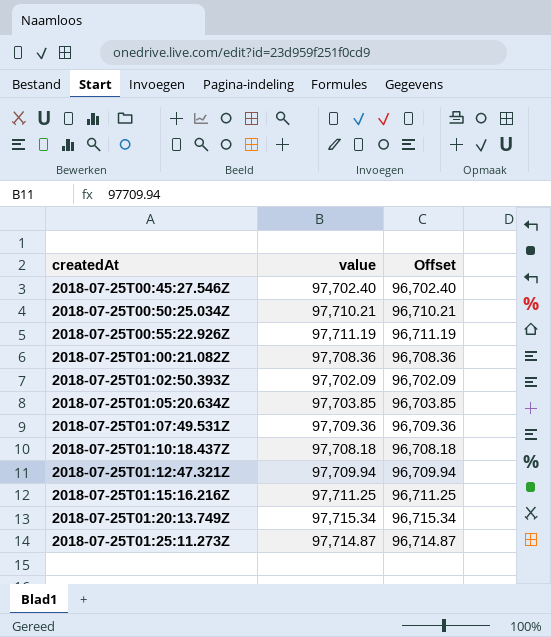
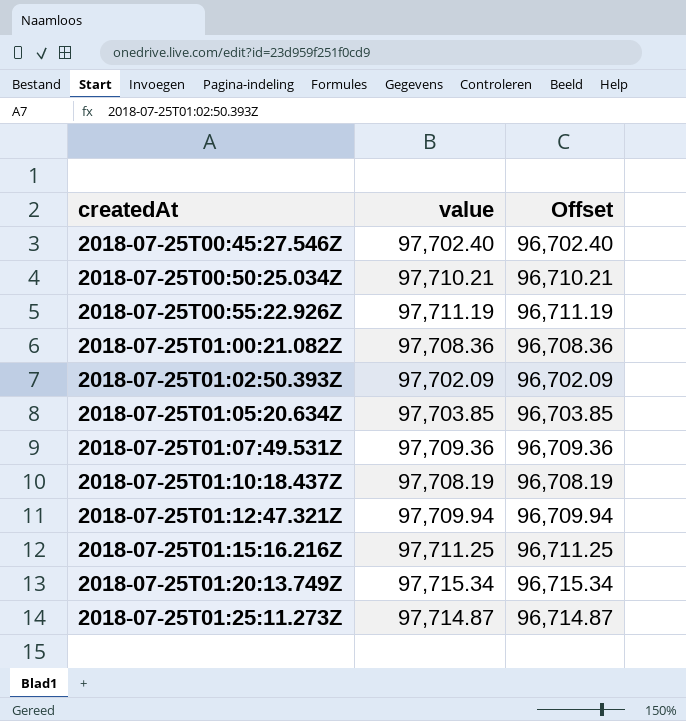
2018-07-25T01:10:18.437Z | value: 97,708.18 -> 97,708.19
2018-07-25T01:10:18.437Z | Offset: 96,708.18 -> 96,708.19

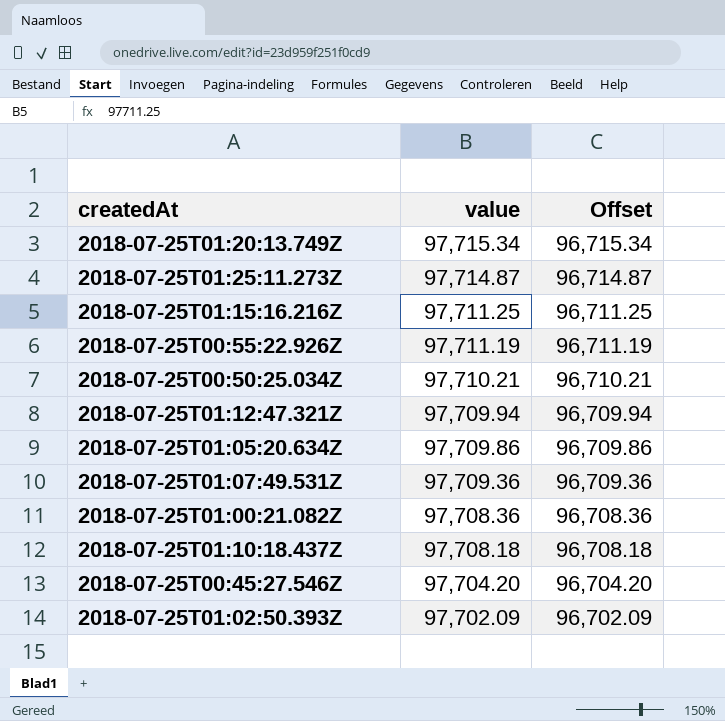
row order: createdAt ascending -> value descending
2018-07-25T01:05:20.634Z | value: 97,703.85 -> 97,709.86
2018-07-25T01:05:20.634Z | Offset: 96,703.85 -> 96,709.86
2018-07-25T01:10:18.437Z | value: 97,708.19 -> 97,708.18
2018-07-25T01:10:18.437Z | Offset: 96,708.19 -> 96,708.18
2018-07-25T00:45:27.546Z | value: 97,702.40 -> 97,704.20
2018-07-25T00:45:27.546Z | Offset: 96,702.40 -> 96,704.20

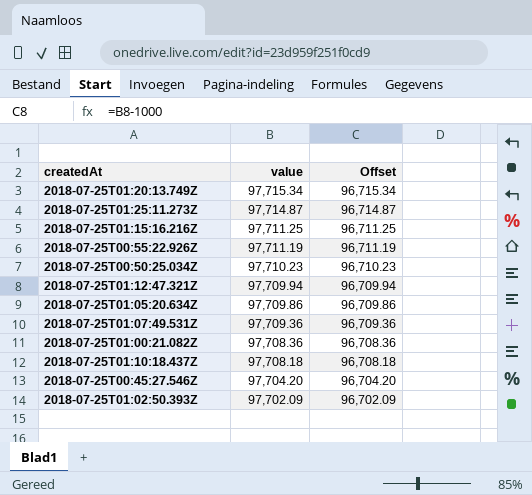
2018-07-25T00:50:25.034Z | value: 97,710.21 -> 97,710.23
2018-07-25T00:50:25.034Z | Offset: 96,710.21 -> 96,710.23

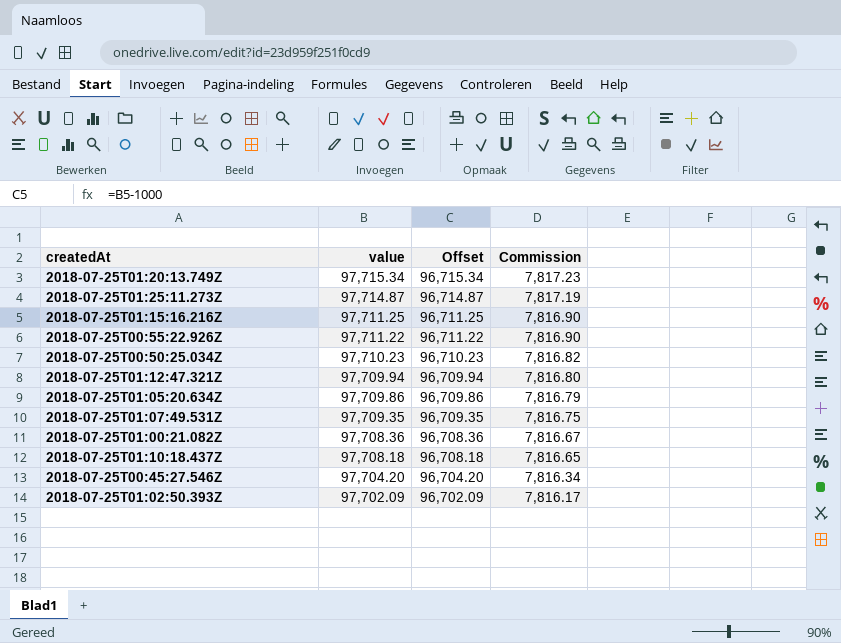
column Commission | formula: none -> [value] * 0.08
2018-07-25T00:55:22.926Z | value: 97,711.19 -> 97,711.22
2018-07-25T00:55:22.926Z | Offset: 96,711.19 -> 96,711.22
2018-07-25T01:07:49.531Z | value: 97,709.36 -> 97,709.35
2018-07-25T01:07:49.531Z | Offset: 96,709.36 -> 96,709.35

